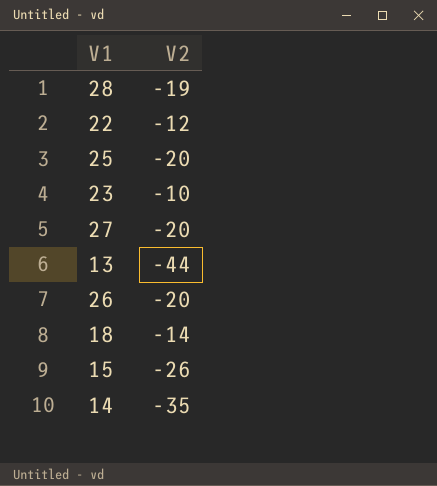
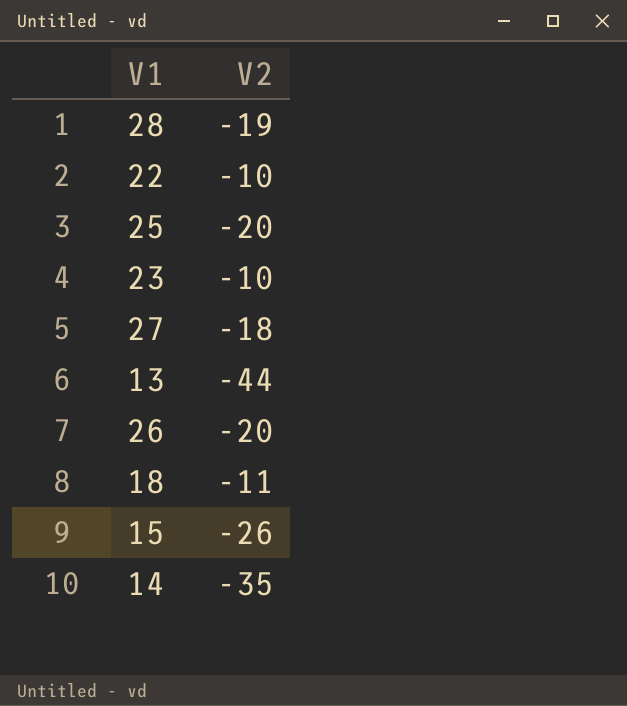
22 | V2: -12 -> -10
27 | V2: -20 -> -18
18 | V2: -14 -> -11

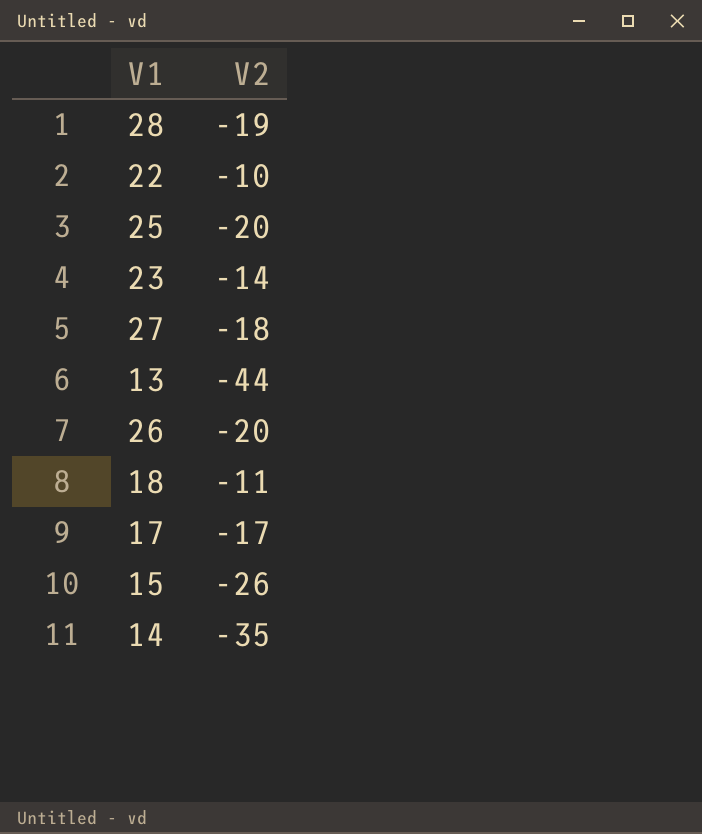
23 | V2: -10 -> -14
row 17: none -> -17

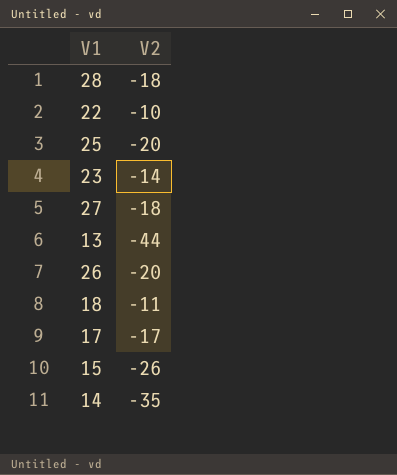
28 | V2: -19 -> -18

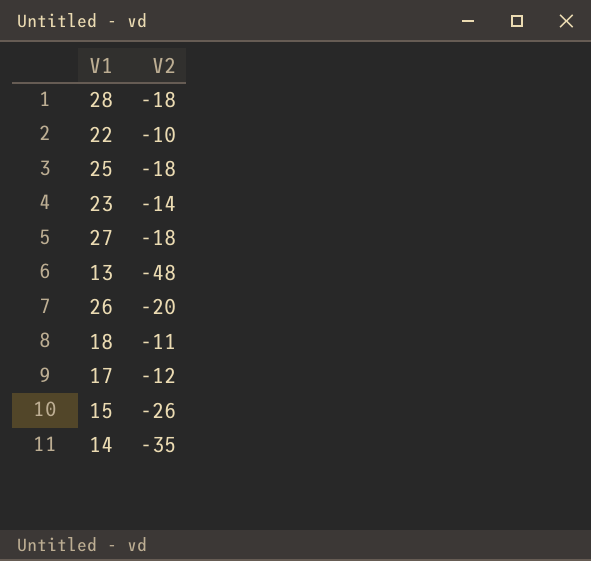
25 | V2: -20 -> -18
13 | V2: -44 -> -48
17 | V2: -17 -> -12

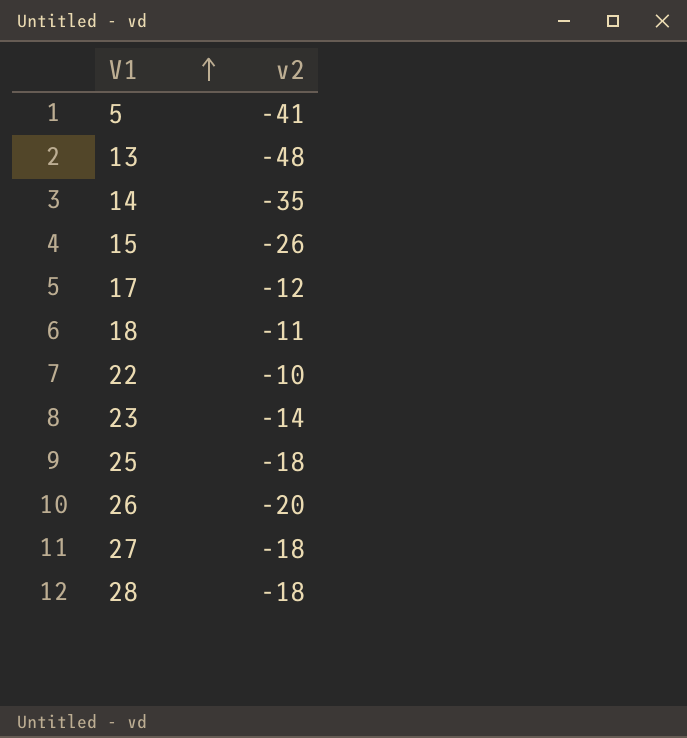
row order: none -> V1 ascending
column name: V2 -> v2
row 5: none -> -41

